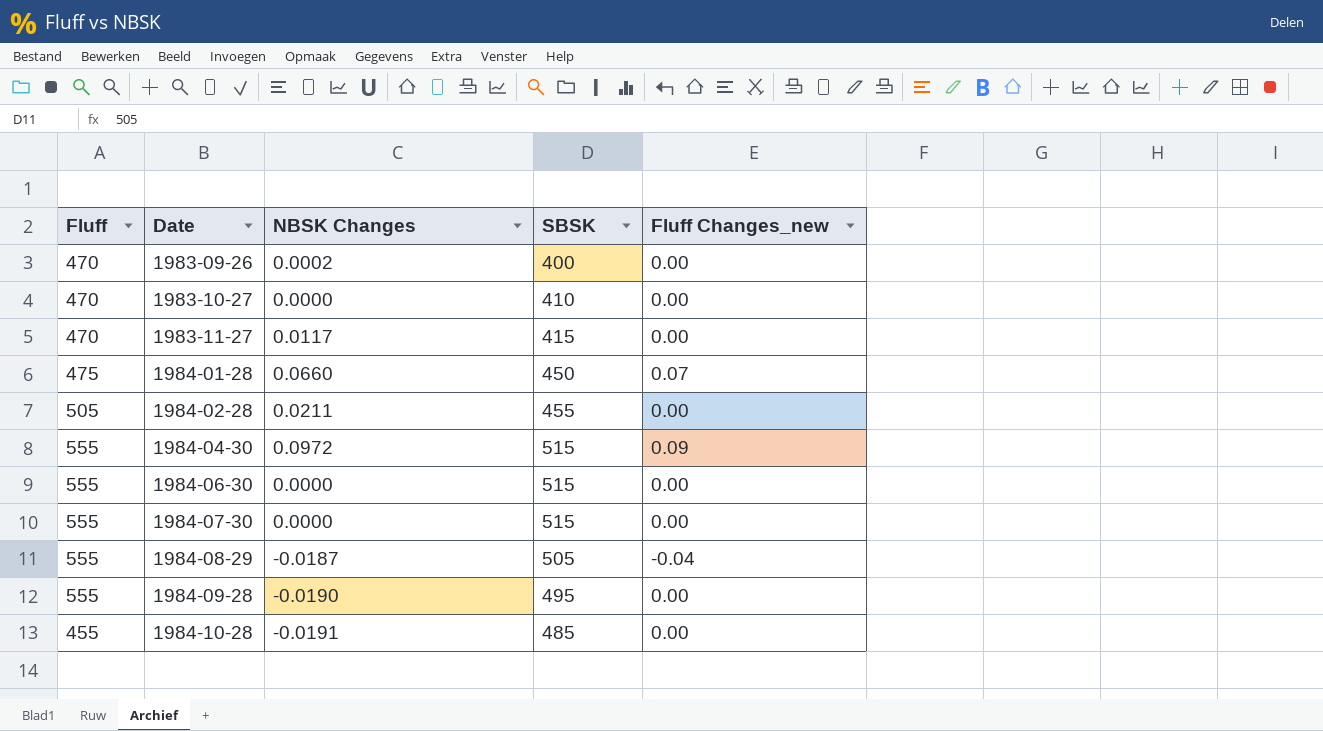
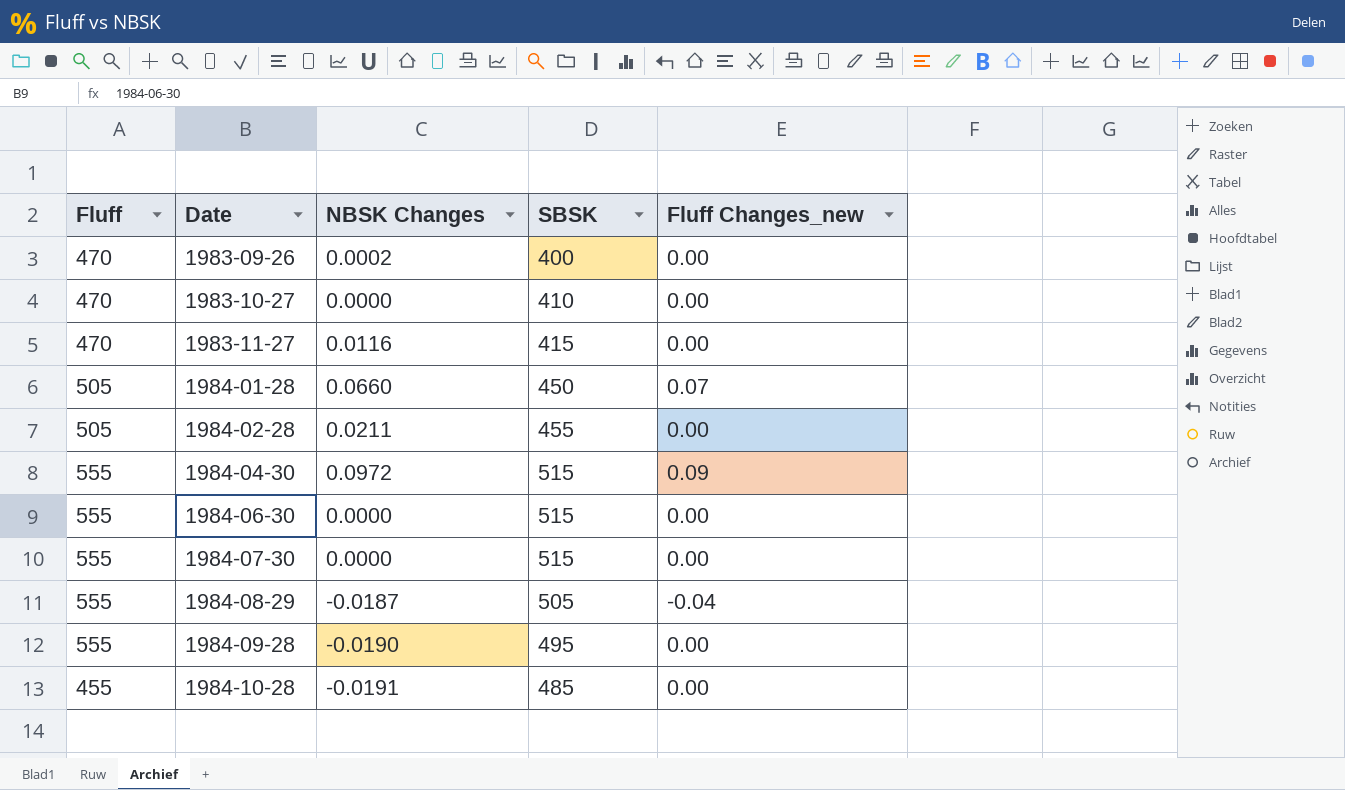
1983-11-27 | NBSK Changes: 0.0117 -> 0.0116
1984-01-28 | Fluff: 475 -> 505

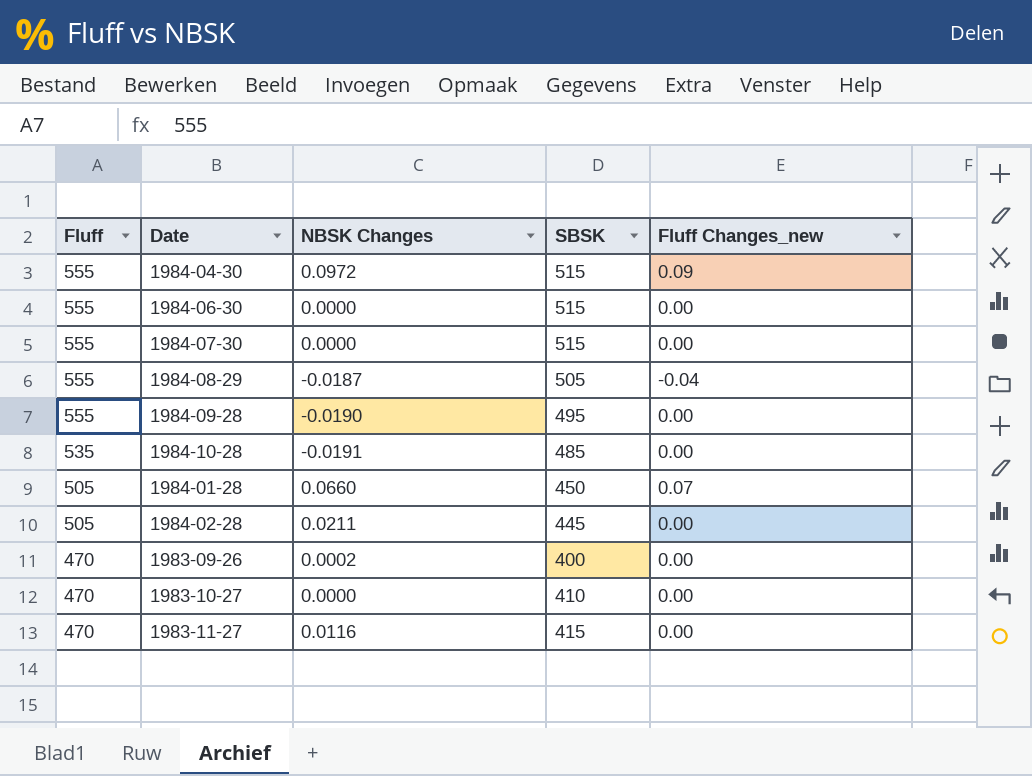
row order: Date ascending -> Fluff descending
1984-10-28 | Fluff: 455 -> 535
1984-02-28 | SBSK: 455 -> 445

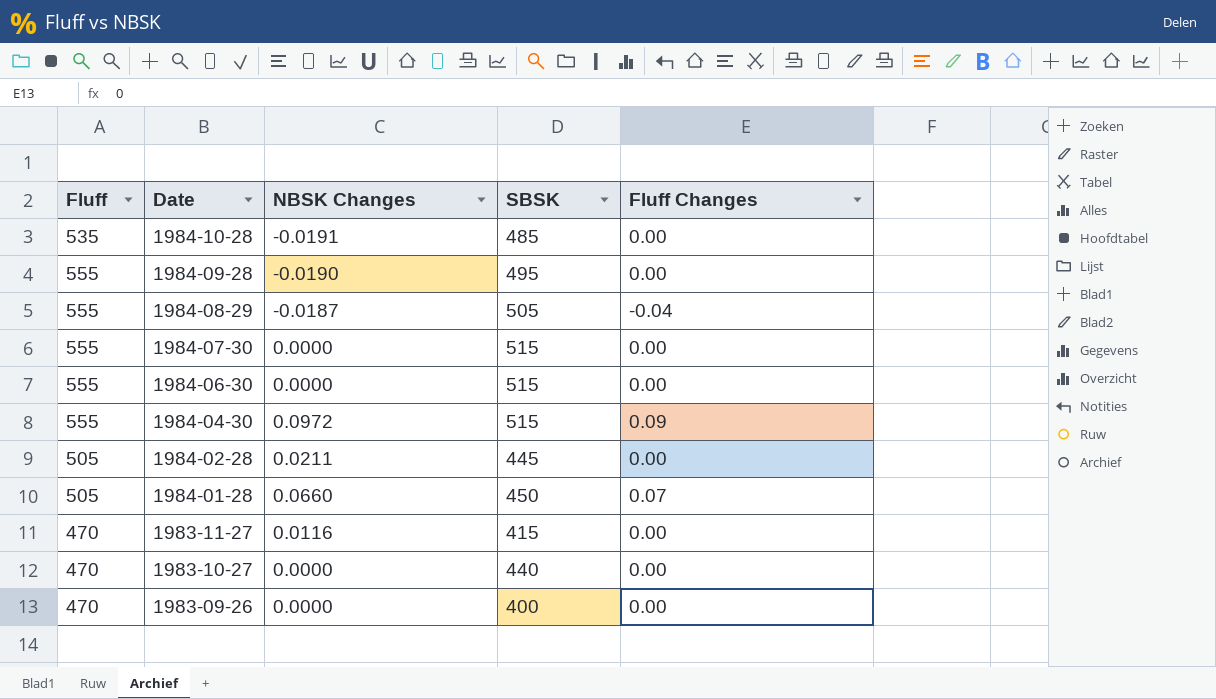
row order: Fluff descending -> Date descending
column name: Fluff Changes_new -> Fluff Changes
1983-10-27 | SBSK: 410 -> 440
1983-09-26 | NBSK Changes: 0.0002 -> 0.0000

